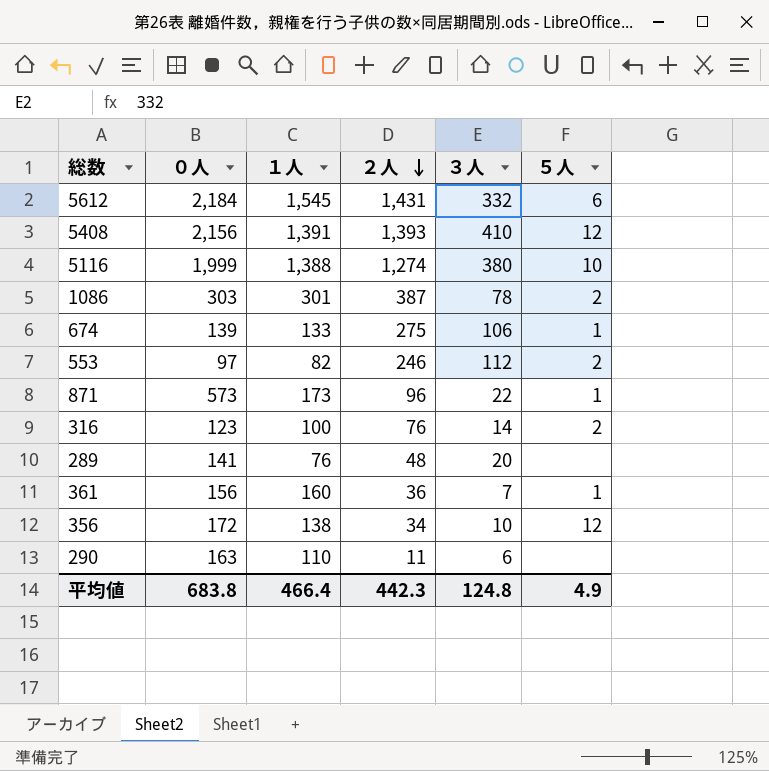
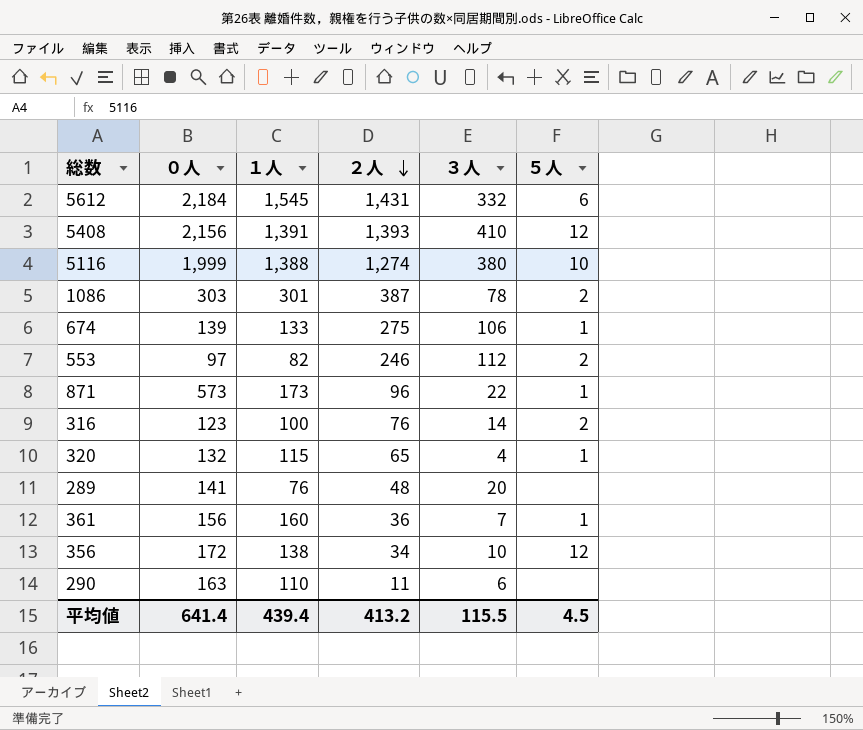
row 320: none -> 132 | 115 | 65 | 4 | 1
平均値 | ０人: 683.8 -> 641.4
平均値 | １人: 466.4 -> 439.4
平均値 | ２人: 442.3 -> 413.2
平均値 | ３人: 124.8 -> 115.5
平均値 | ５人: 4.9 -> 4.5

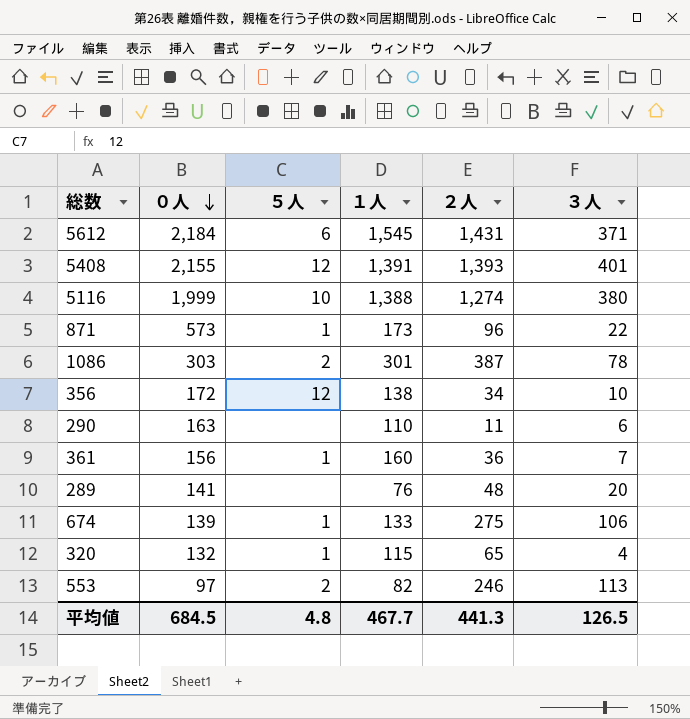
row order: ２人 descending -> ０人 descending
column ５人 | position: 6 -> 3
row 316: 123 | 100 | 76 | 14 | 2 -> none
5612 | ３人: 332 -> 371
5408 | ０人: 2,156 -> 2,155
5408 | ３人: 410 -> 401
553 | ３人: 112 -> 113
平均値 | ０人: 641.4 -> 684.5
平均値 | ５人: 4.5 -> 4.8
平均値 | １人: 439.4 -> 467.7
平均値 | ２人: 413.2 -> 441.3
平均値 | ３人: 115.5 -> 126.5

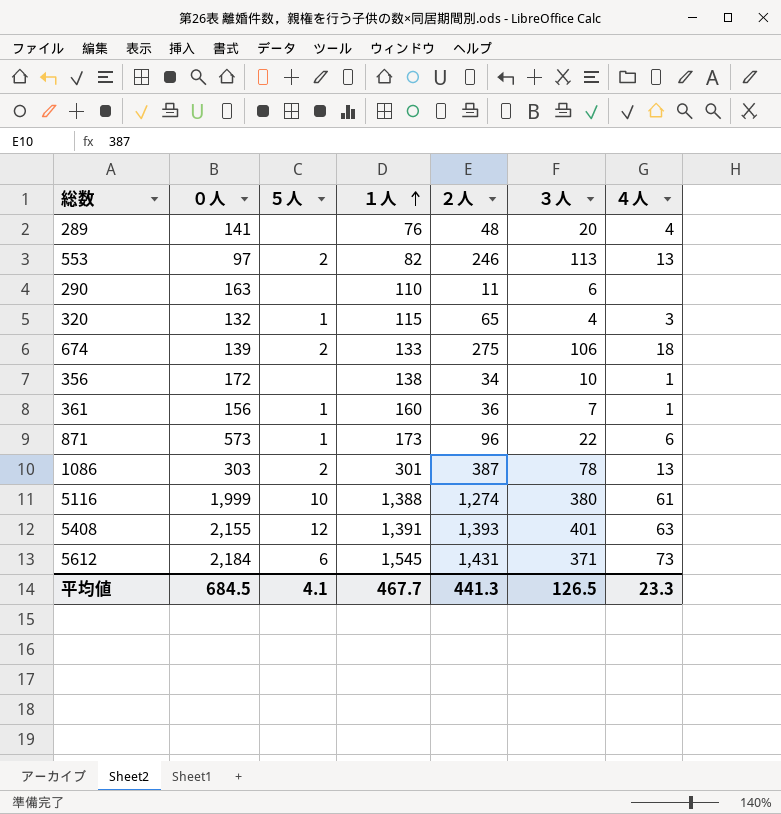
row order: ０人 descending -> １人 ascending
column ４人 | position: none -> 7
674 | ５人: 1 -> 2
356 | ５人: 12 -> none
平均値 | ５人: 4.8 -> 4.1

